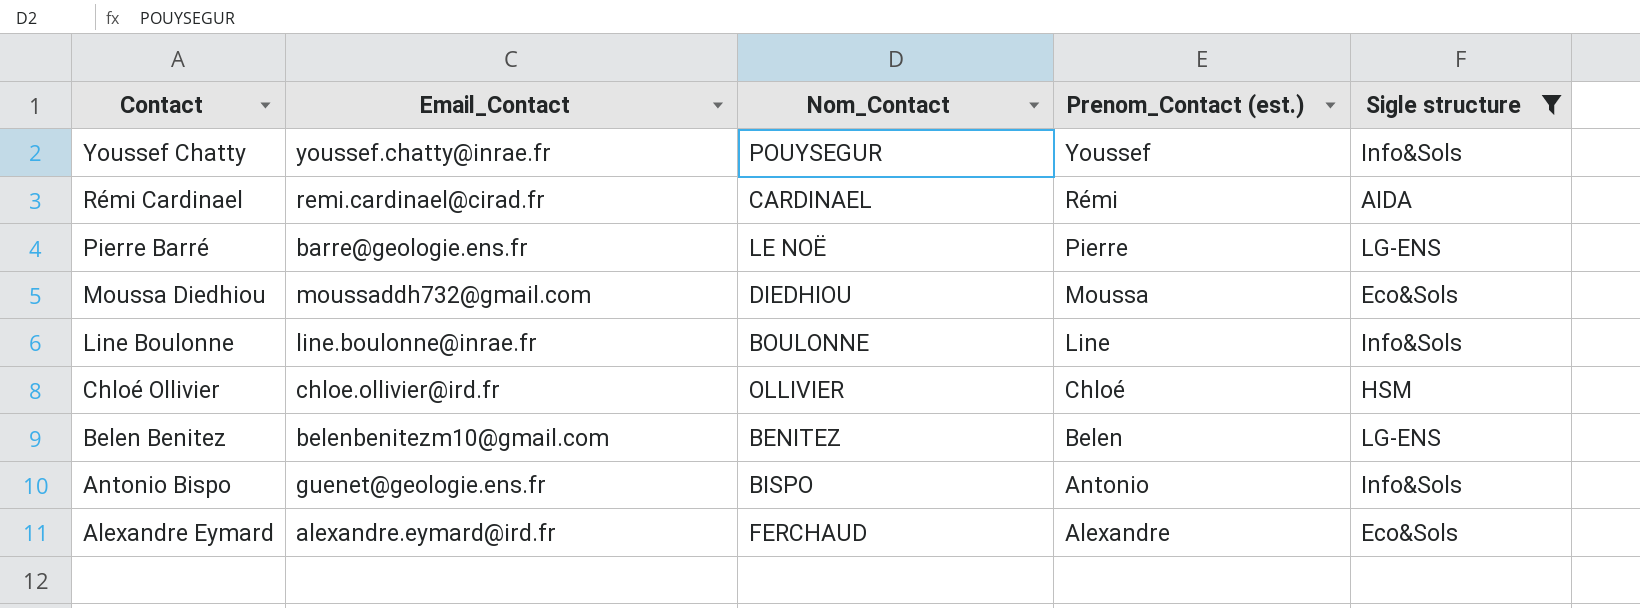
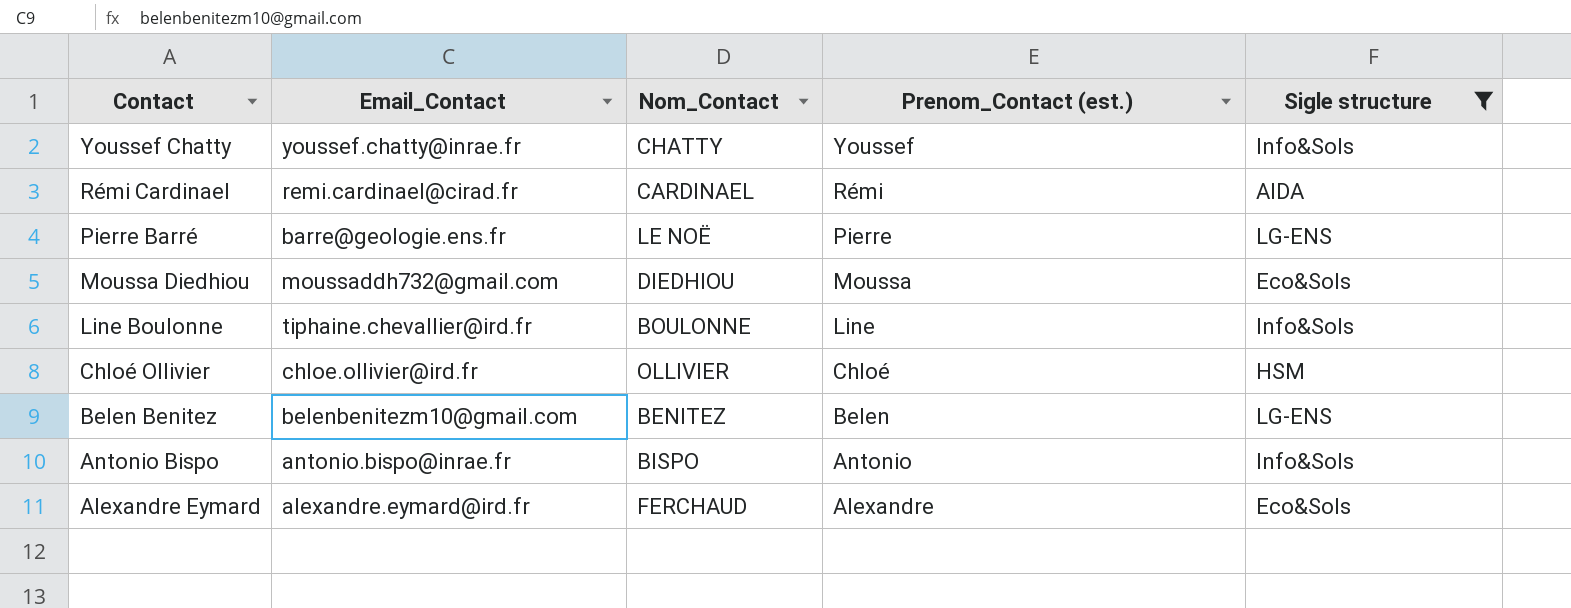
Youssef Chatty | Nom_Contact: POUYSEGUR -> CHATTY
Line Boulonne | Email_Contact: line.boulonne@inrae.fr -> tiphaine.chevallier@ird.fr
Antonio Bispo | Email_Contact: guenet@geologie.ens.fr -> antonio.bispo@inrae.fr

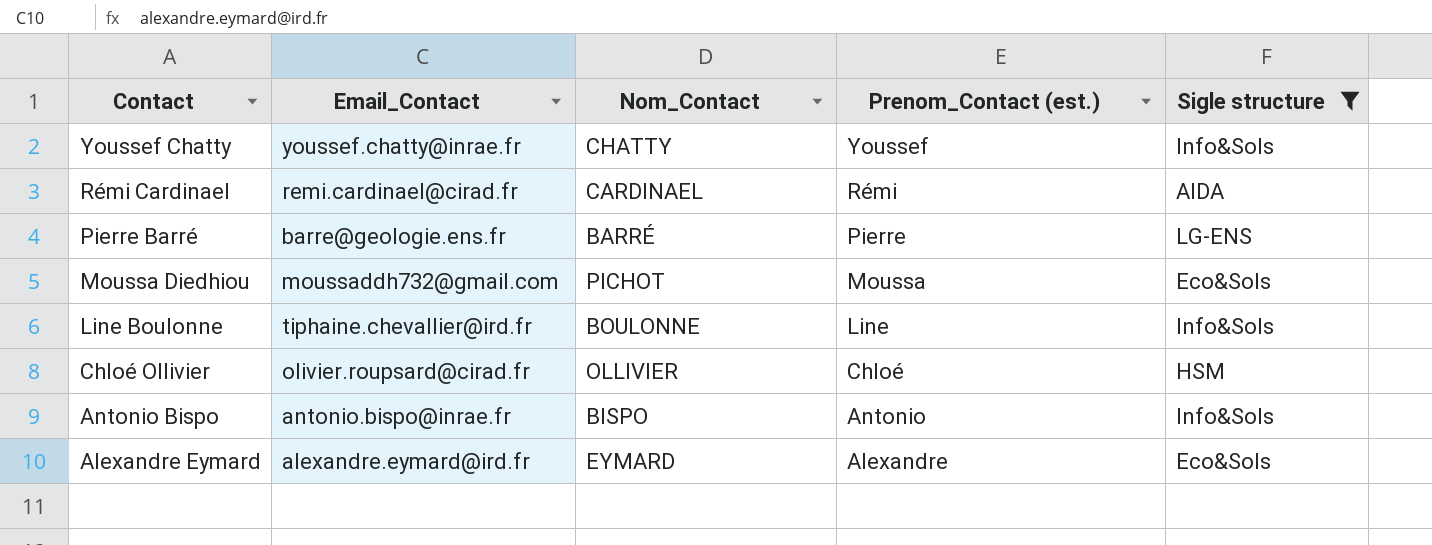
row Belen Benitez: belenbenitezm10@gmail.com | BENITEZ | Belen | LG-ENS -> none
Pierre Barré | Nom_Contact: LE NOË -> BARRÉ
Moussa Diedhiou | Nom_Contact: DIEDHIOU -> PICHOT
Chloé Ollivier | Email_Contact: chloe.ollivier@ird.fr -> olivier.roupsard@cirad.fr
Alexandre Eymard | Nom_Contact: FERCHAUD -> EYMARD

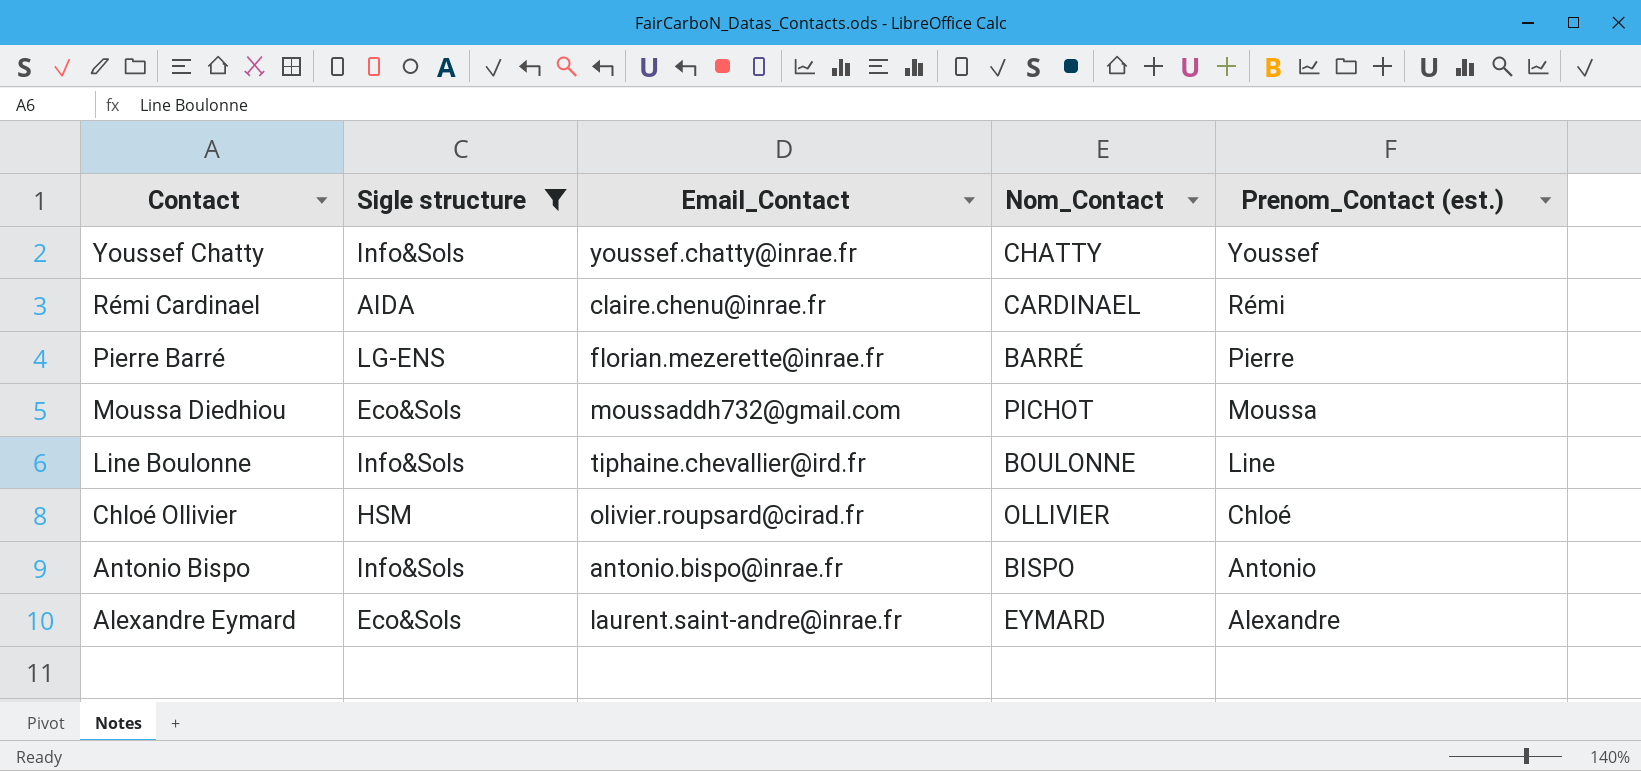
column Sigle structure | position: 5 -> 2
Rémi Cardinael | Email_Contact: remi.cardinael@cirad.fr -> claire.chenu@inrae.fr
Pierre Barré | Email_Contact: barre@geologie.ens.fr -> florian.mezerette@inrae.fr
Alexandre Eymard | Email_Contact: alexandre.eymard@ird.fr -> laurent.saint-andre@inrae.fr

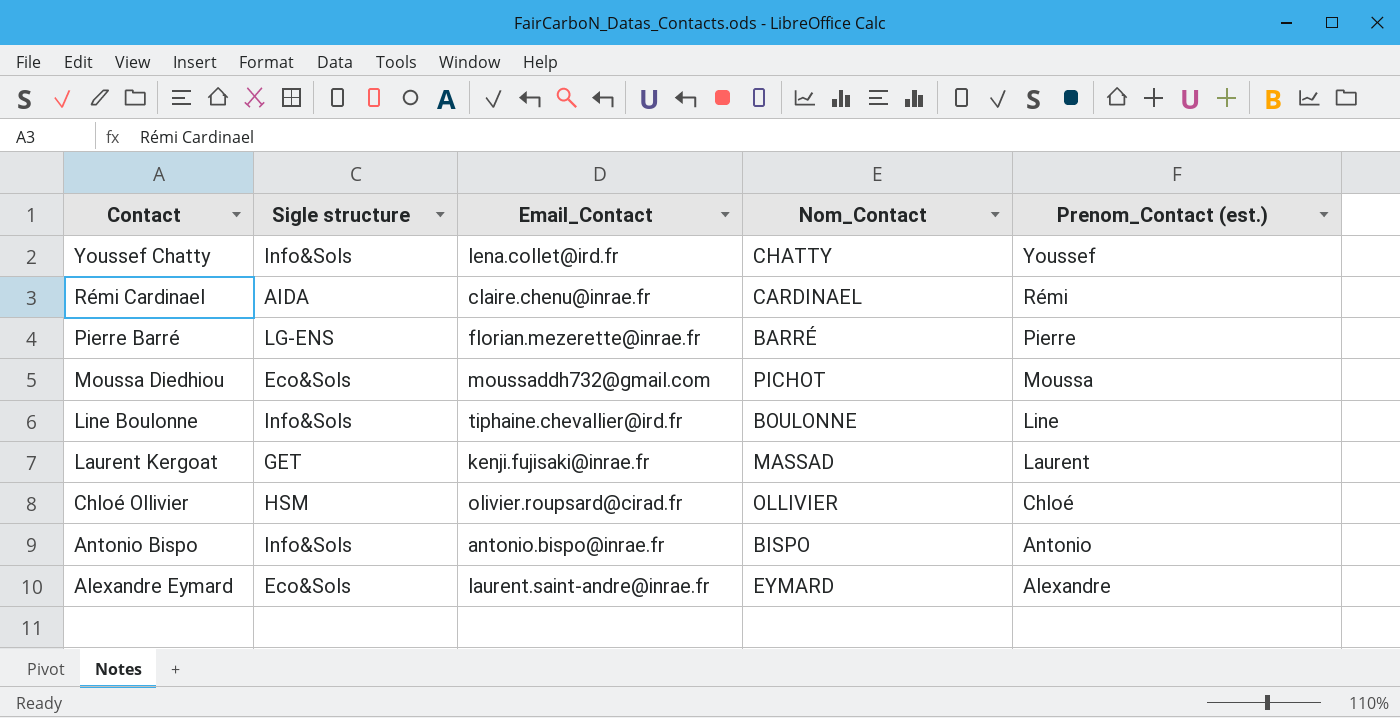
filter: Sigle structure != GET -> none
Youssef Chatty | Email_Contact: youssef.chatty@inrae.fr -> lena.collet@ird.fr

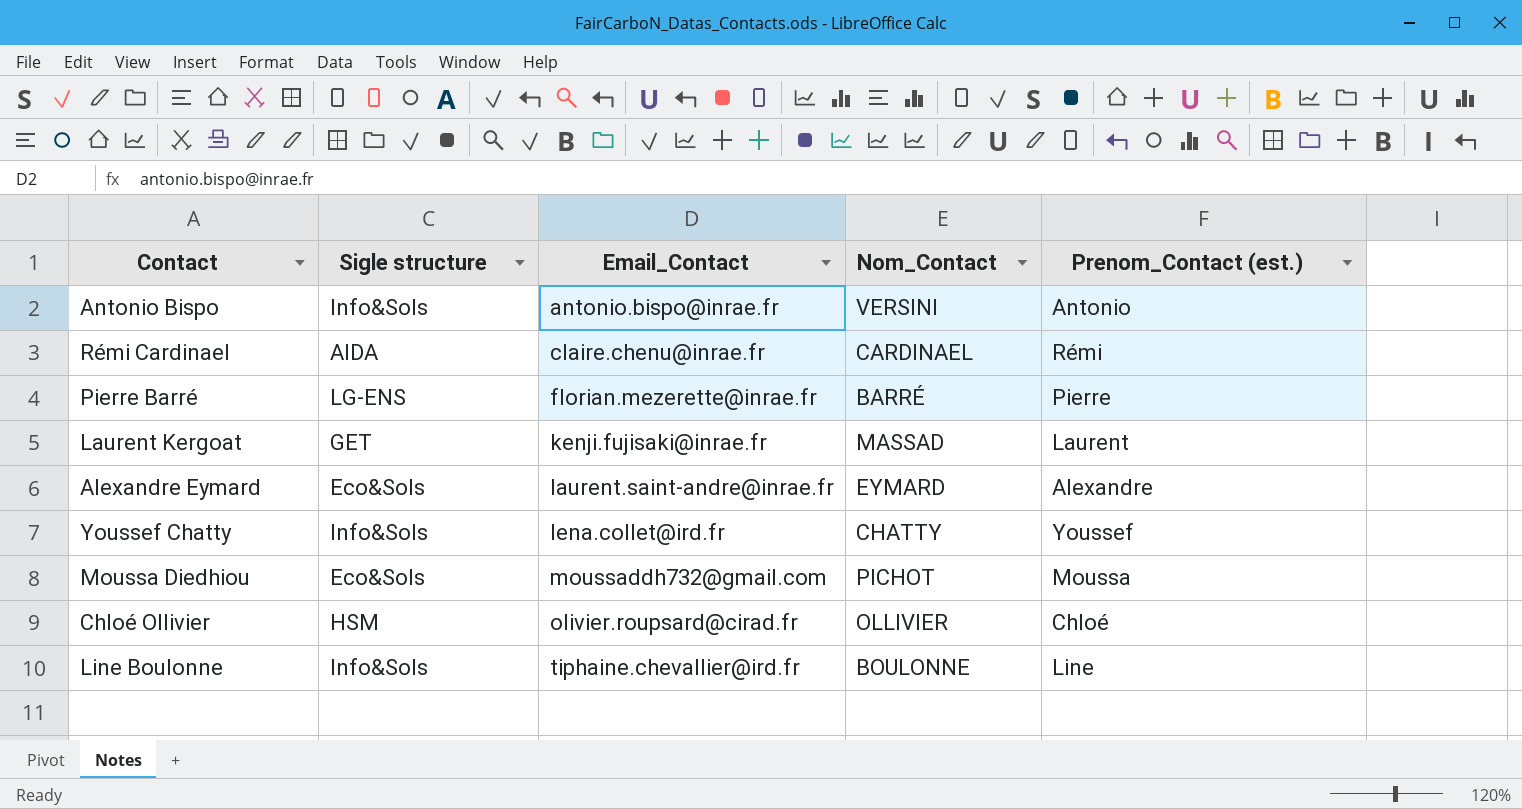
row order: Contact descending -> Email_Contact ascending
Antonio Bispo | Nom_Contact: BISPO -> VERSINI

